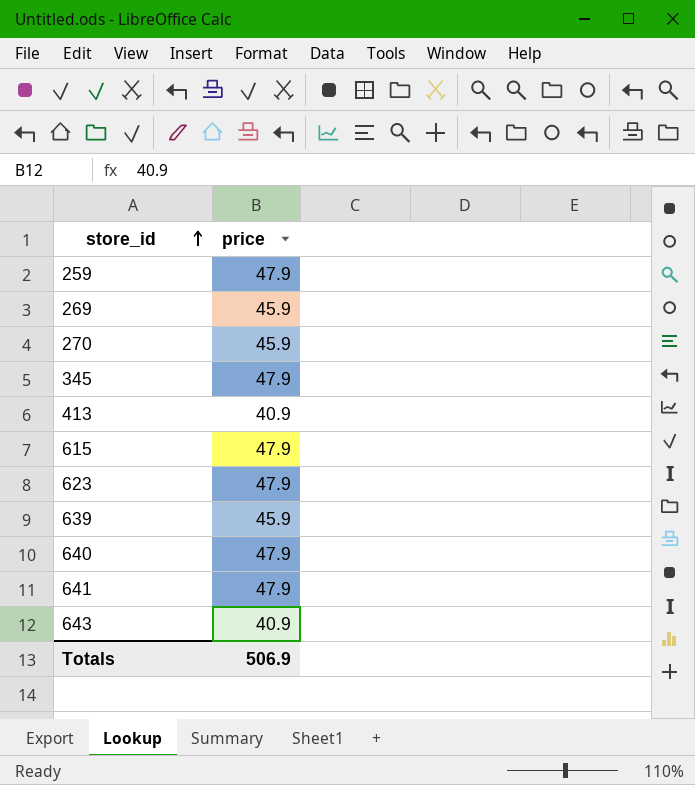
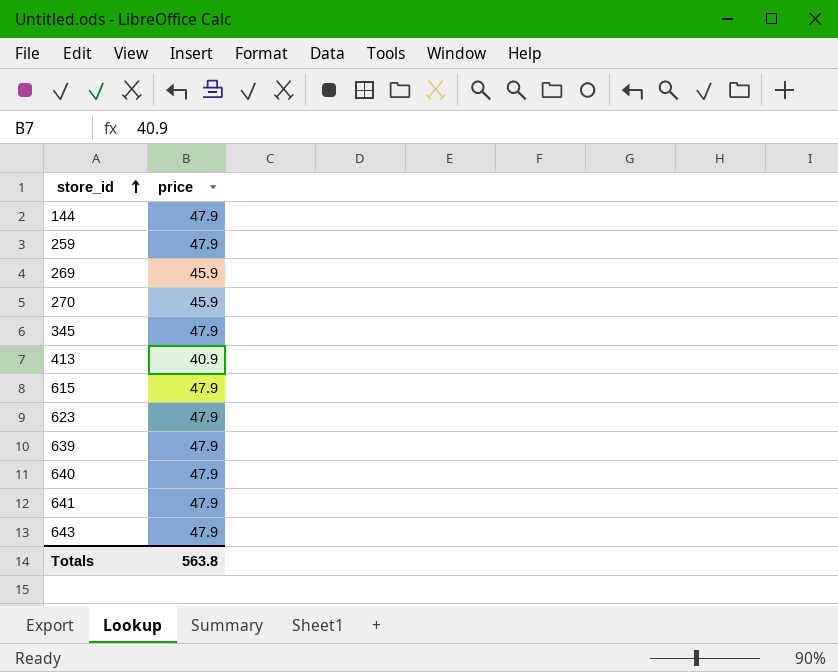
row 144: none -> 47.9
639 | price: 45.9 -> 47.9
643 | price: 40.9 -> 47.9
Totals | price: 506.9 -> 563.8

